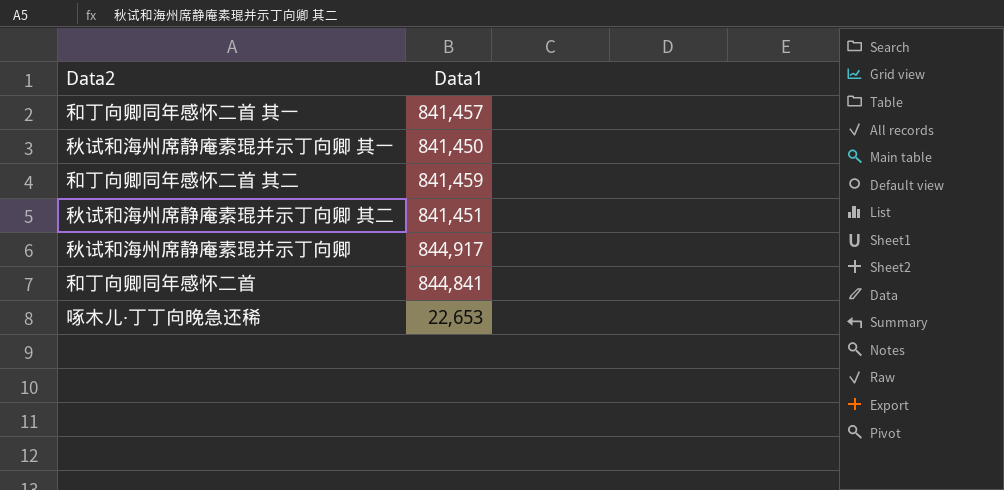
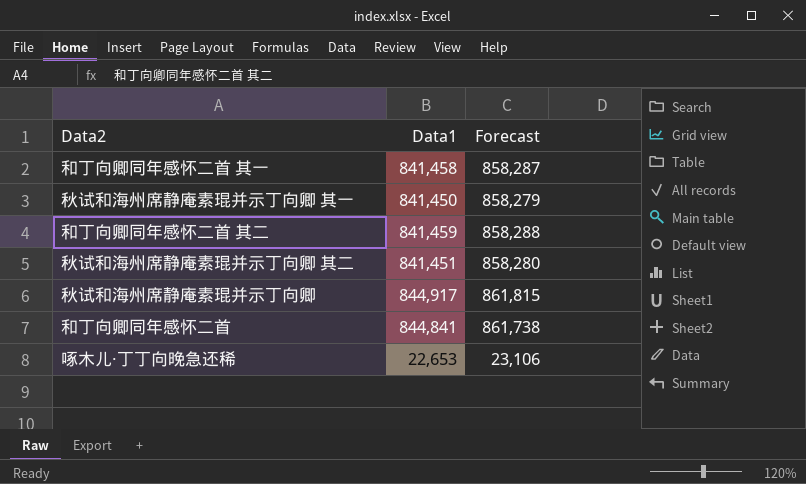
column Forecast | formula: none -> [Data1] * 1.02
和丁向卿同年感怀二首 其一 | Data1: 841,457 -> 841,458

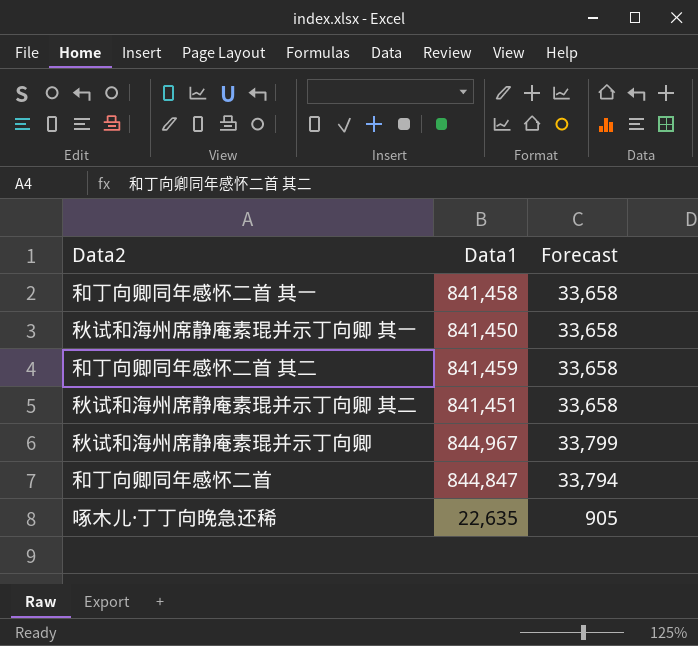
column Forecast | formula: [Data1] * 1.02 -> [Data1] * 0.04
秋试和海州席静庵素琨并示丁向卿 | Data1: 844,917 -> 844,967
和丁向卿同年感怀二首 | Data1: 844,841 -> 844,847
啄木儿·丁丁向晚急还稀 | Data1: 22,653 -> 22,635

